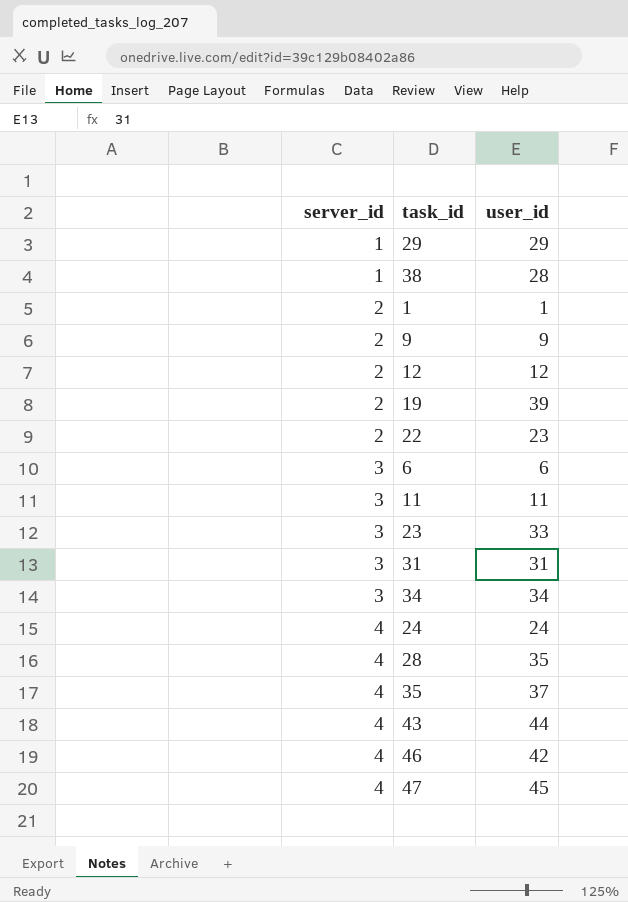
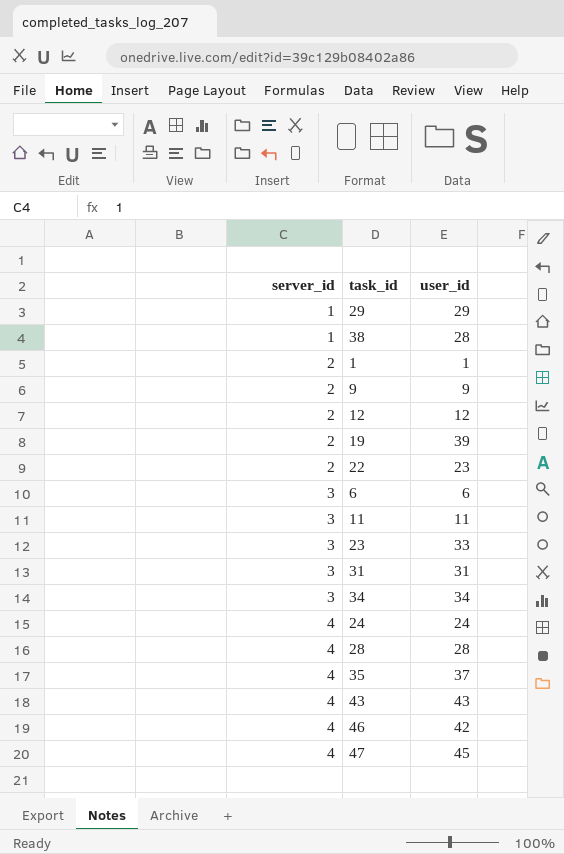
28 | user_id: 35 -> 28
43 | user_id: 44 -> 43

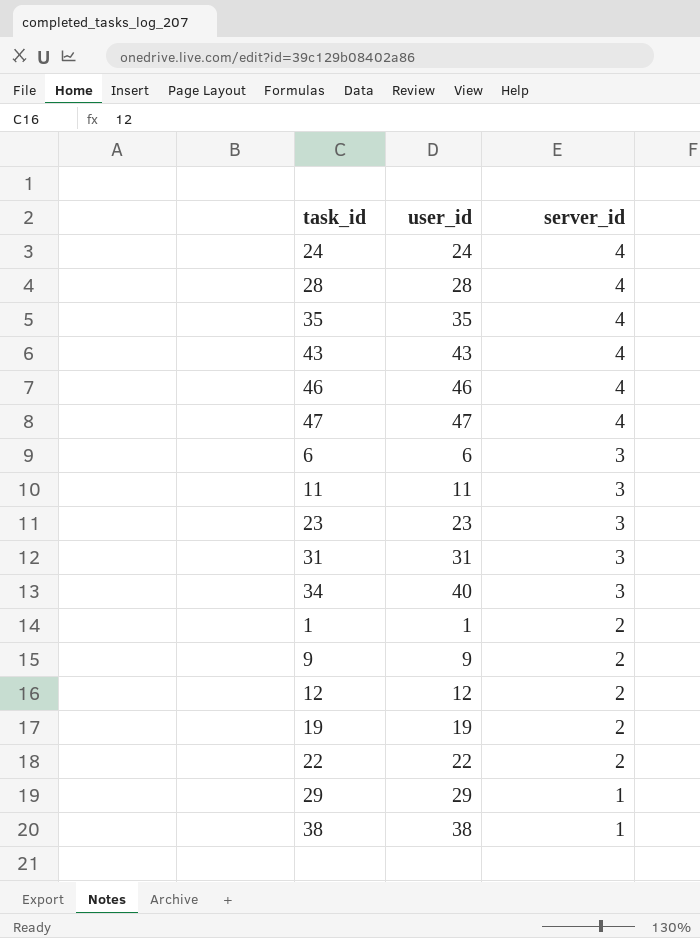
row order: server_id ascending -> server_id descending
column server_id | position: 1 -> 3
35 | user_id: 37 -> 35
46 | user_id: 42 -> 46
47 | user_id: 45 -> 47
23 | user_id: 33 -> 23
34 | user_id: 34 -> 40
19 | user_id: 39 -> 19
22 | user_id: 23 -> 22
38 | user_id: 28 -> 38

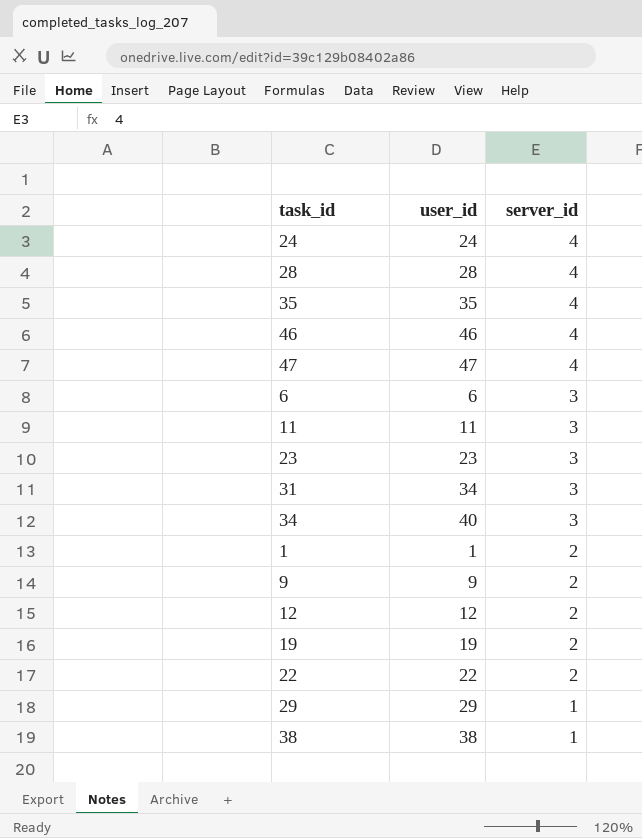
row 43: 43 | 4 -> none
31 | user_id: 31 -> 34

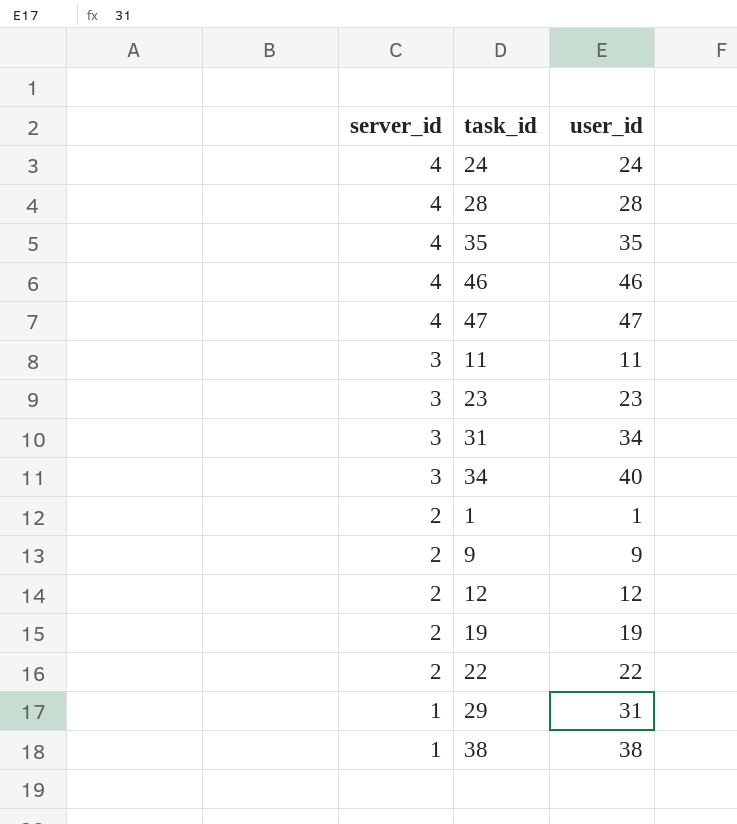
column server_id | position: 3 -> 1
row 6: 6 | 3 -> none
29 | user_id: 29 -> 31

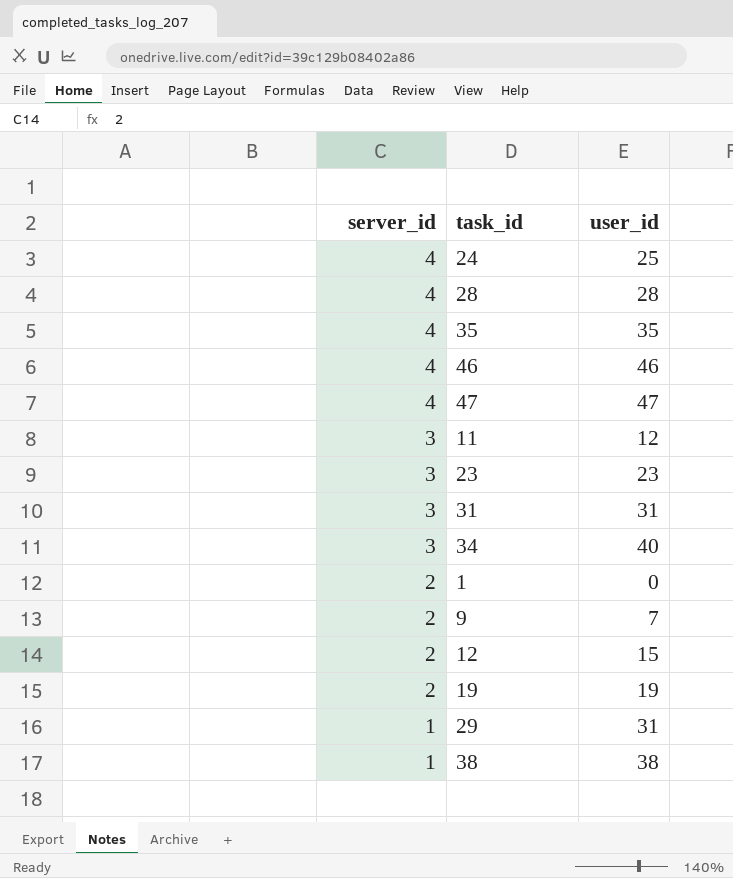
row 22: 2 | 22 -> none
24 | user_id: 24 -> 25
11 | user_id: 11 -> 12
31 | user_id: 34 -> 31
1 | user_id: 1 -> 0
9 | user_id: 9 -> 7
12 | user_id: 12 -> 15

